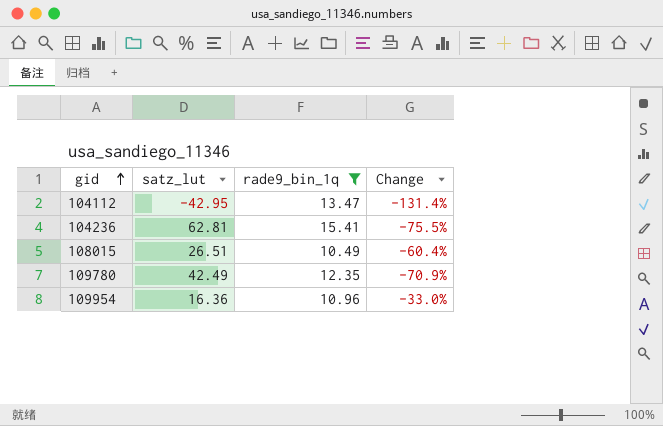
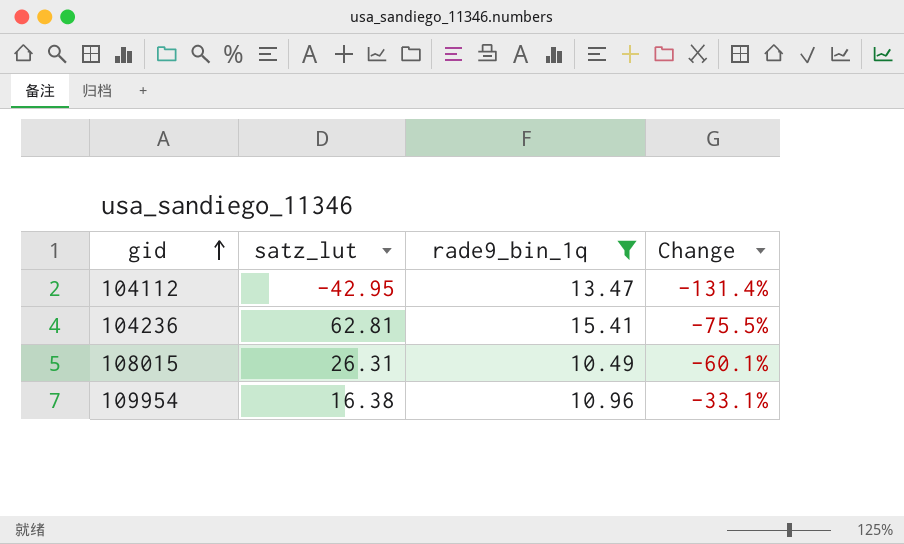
row 109780: 42.49 | 12.35 | -70.9% -> none
108015 | satz_lut: 26.51 -> 26.31
108015 | Change: -60.4% -> -60.1%
109954 | satz_lut: 16.36 -> 16.38
109954 | Change: -33.0% -> -33.1%

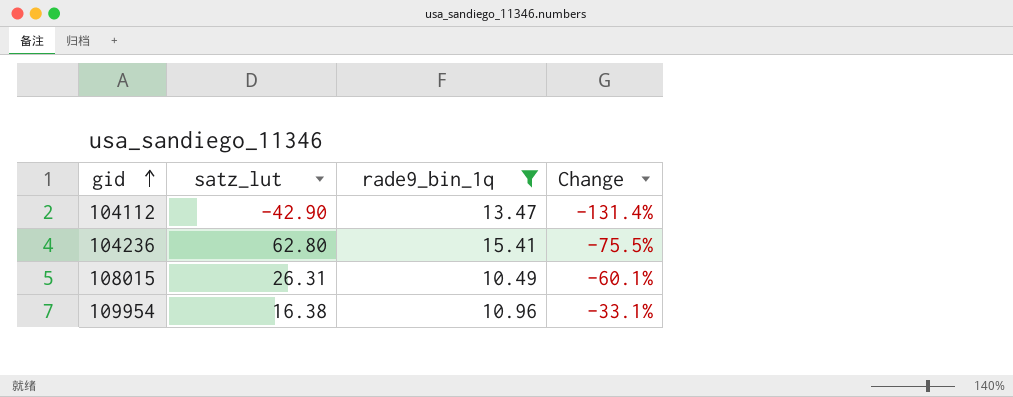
104112 | satz_lut: -42.95 -> -42.90
104236 | satz_lut: 62.81 -> 62.80

